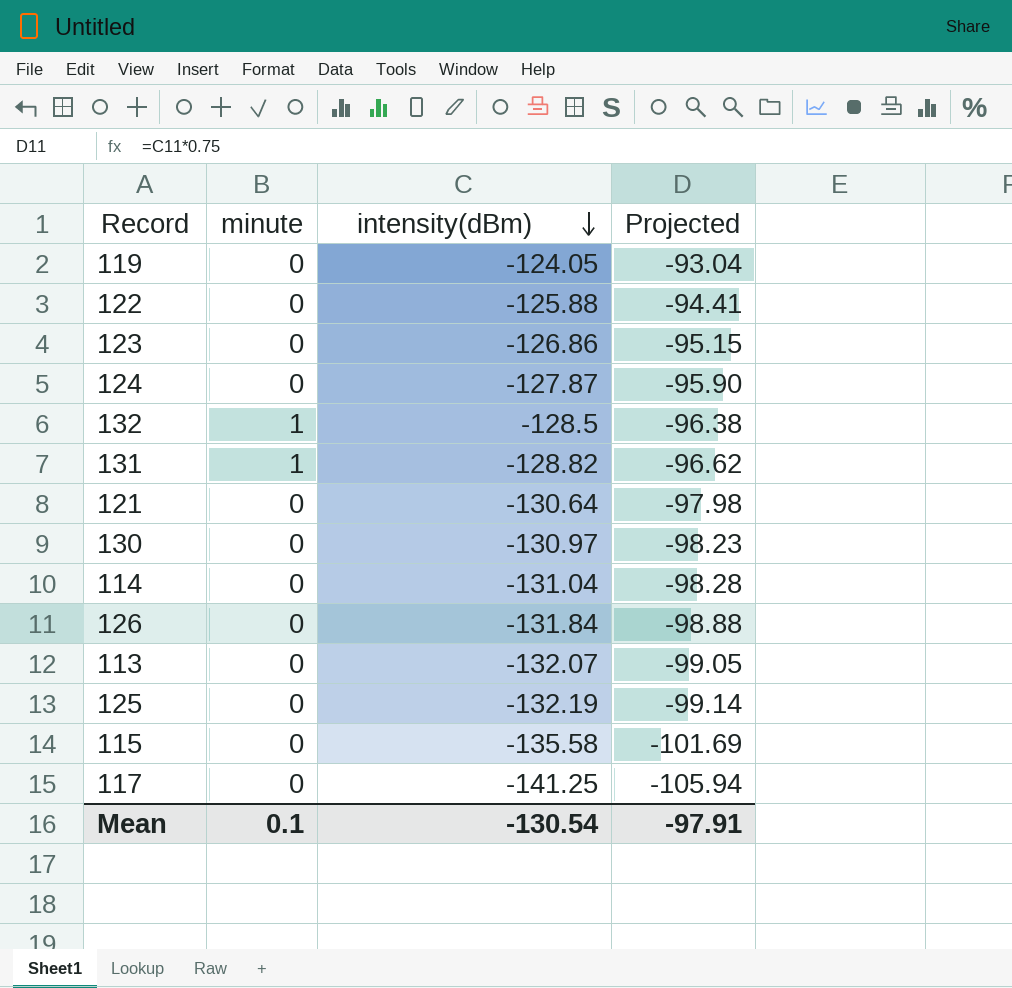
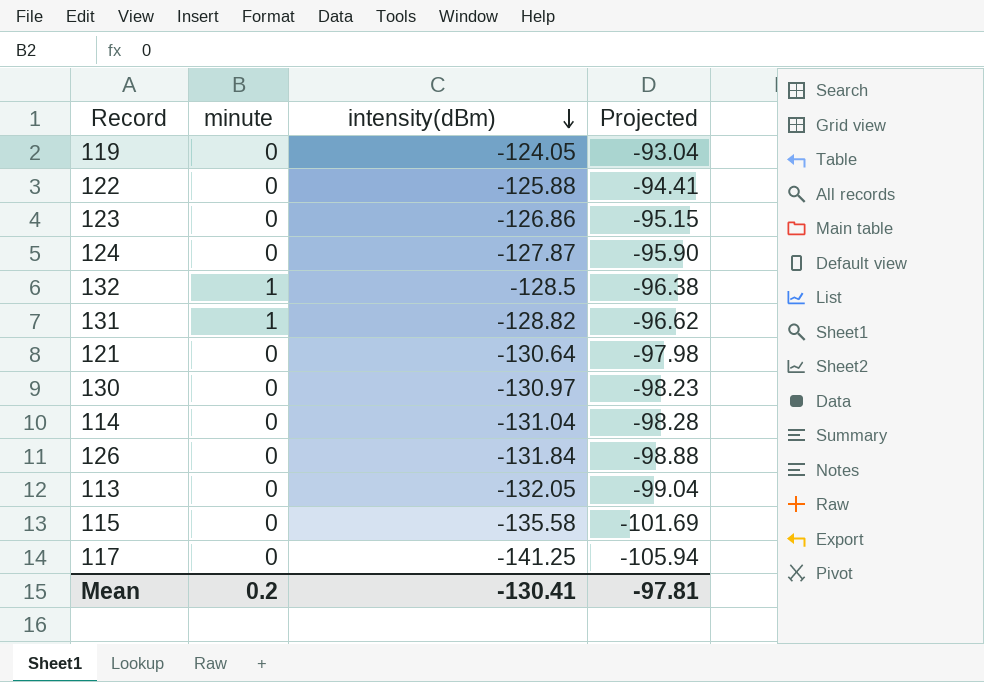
row 125: 0 | -132.19 | -99.14 -> none
113 | intensity(dBm): -132.07 -> -132.05
113 | Projected: -99.05 -> -99.04
Mean | minute: 0.1 -> 0.2
Mean | intensity(dBm): -130.54 -> -130.41
Mean | Projected: -97.91 -> -97.81

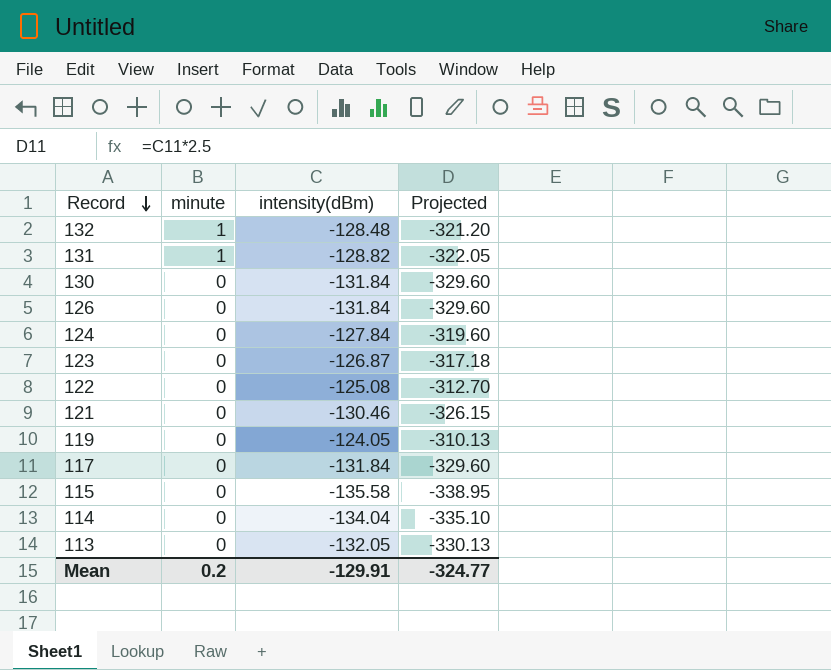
row order: intensity(dBm) descending -> Record descending
column Projected | formula: [intensity(dBm)] * 0.75 -> [intensity(dBm)] * 2.5
132 | intensity(dBm): -128.5 -> -128.48
130 | intensity(dBm): -130.97 -> -131.84
124 | intensity(dBm): -127.87 -> -127.84
123 | intensity(dBm): -126.86 -> -126.87
122 | intensity(dBm): -125.88 -> -125.08
121 | intensity(dBm): -130.64 -> -130.46
117 | intensity(dBm): -141.25 -> -131.84
114 | intensity(dBm): -131.04 -> -134.04
Mean | intensity(dBm): -130.41 -> -129.91
Mean | Projected: -97.81 -> -324.77

